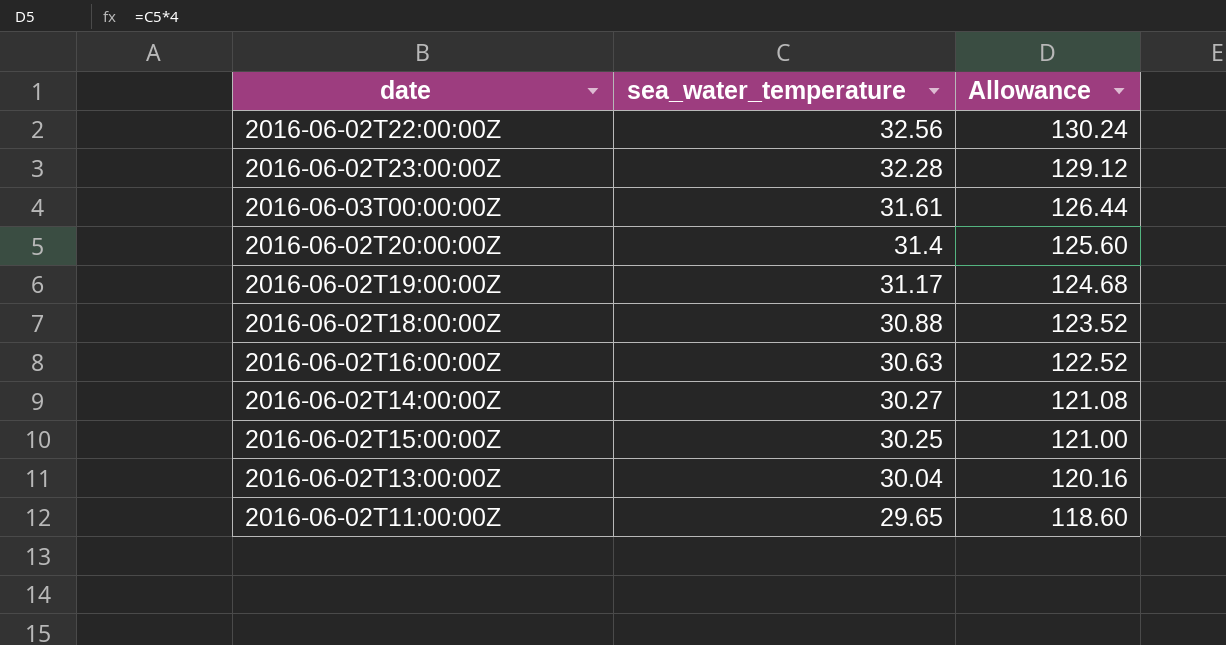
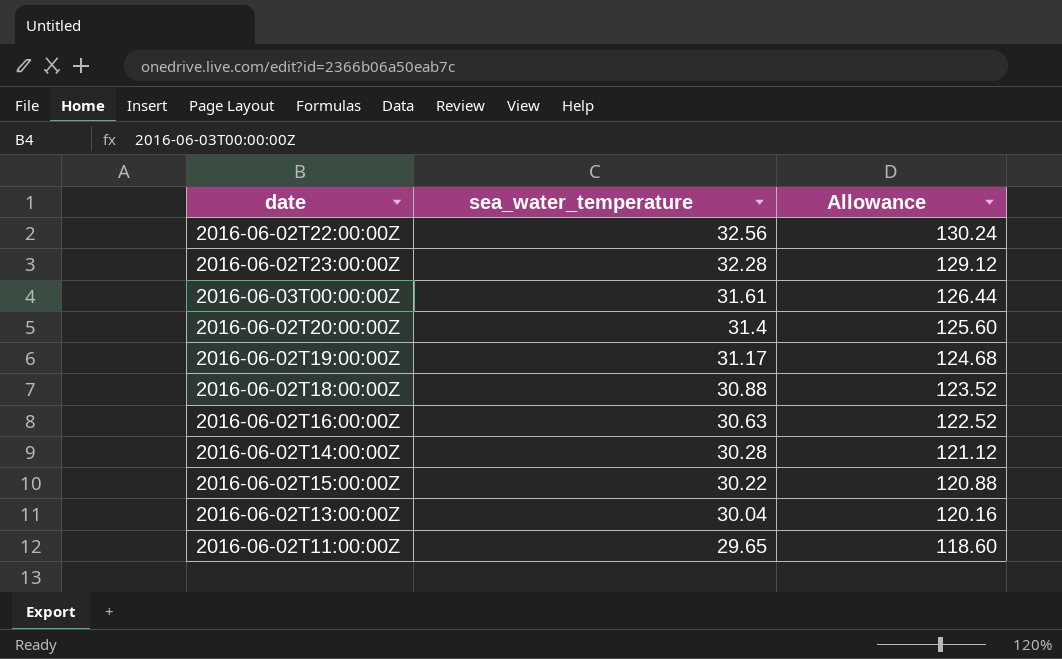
2016-06-02T14:00:00Z | sea_water_temperature: 30.27 -> 30.28
2016-06-02T14:00:00Z | Allowance: 121.08 -> 121.12
2016-06-02T15:00:00Z | sea_water_temperature: 30.25 -> 30.22
2016-06-02T15:00:00Z | Allowance: 121.00 -> 120.88

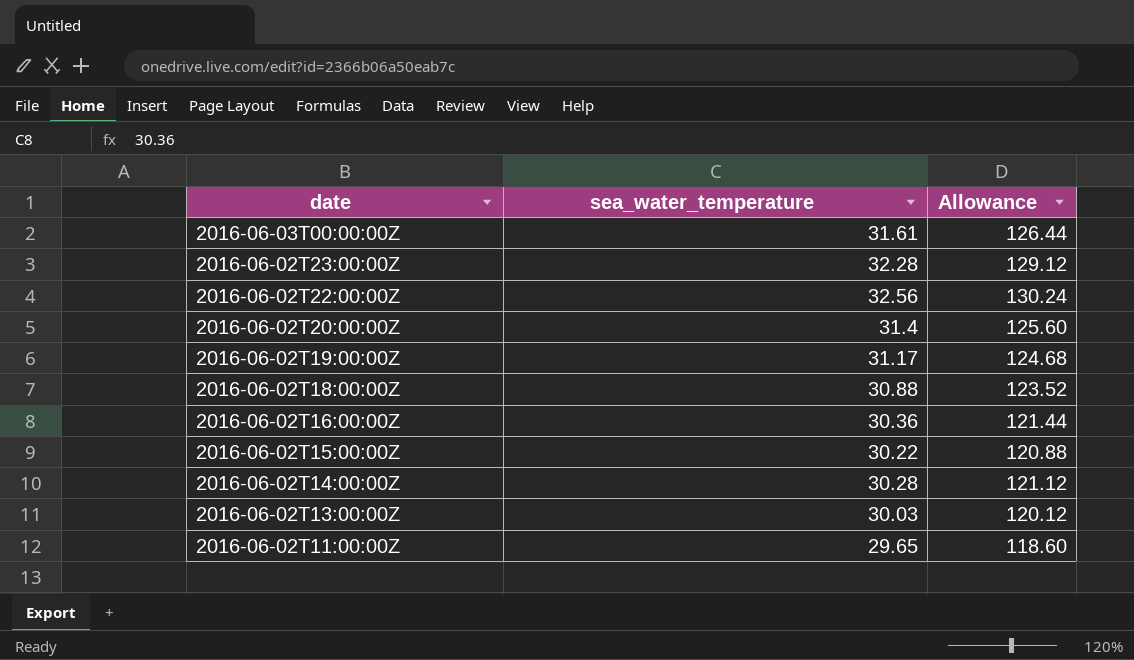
row order: sea_water_temperature descending -> date descending
2016-06-02T16:00:00Z | sea_water_temperature: 30.63 -> 30.36
2016-06-02T16:00:00Z | Allowance: 122.52 -> 121.44
2016-06-02T13:00:00Z | sea_water_temperature: 30.04 -> 30.03
2016-06-02T13:00:00Z | Allowance: 120.16 -> 120.12

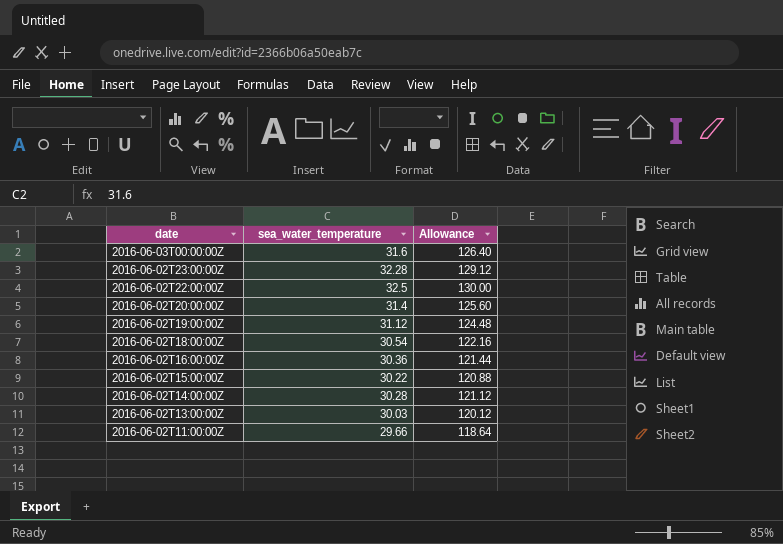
2016-06-03T00:00:00Z | sea_water_temperature: 31.61 -> 31.6
2016-06-03T00:00:00Z | Allowance: 126.44 -> 126.40
2016-06-02T22:00:00Z | sea_water_temperature: 32.56 -> 32.5
2016-06-02T22:00:00Z | Allowance: 130.24 -> 130.00
2016-06-02T19:00:00Z | sea_water_temperature: 31.17 -> 31.12
2016-06-02T19:00:00Z | Allowance: 124.68 -> 124.48
2016-06-02T18:00:00Z | sea_water_temperature: 30.88 -> 30.54
2016-06-02T18:00:00Z | Allowance: 123.52 -> 122.16
2016-06-02T11:00:00Z | sea_water_temperature: 29.65 -> 29.66
2016-06-02T11:00:00Z | Allowance: 118.60 -> 118.64

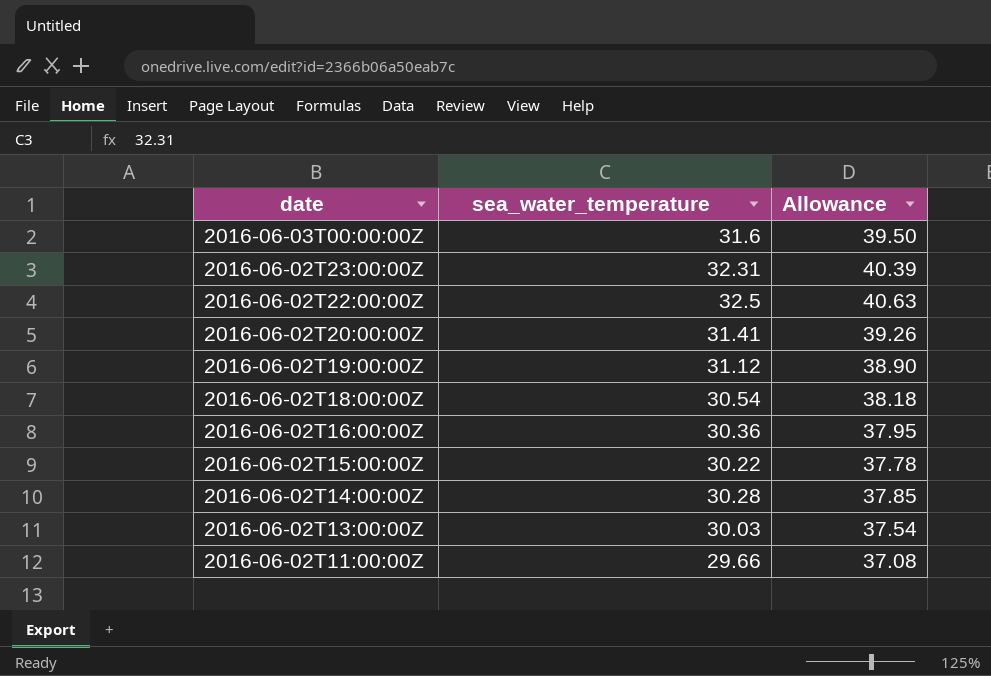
column Allowance | formula: [sea_water_temperature] * 4 -> [sea_water_temperature] * 1.25
2016-06-02T23:00:00Z | sea_water_temperature: 32.28 -> 32.31
2016-06-02T20:00:00Z | sea_water_temperature: 31.4 -> 31.41

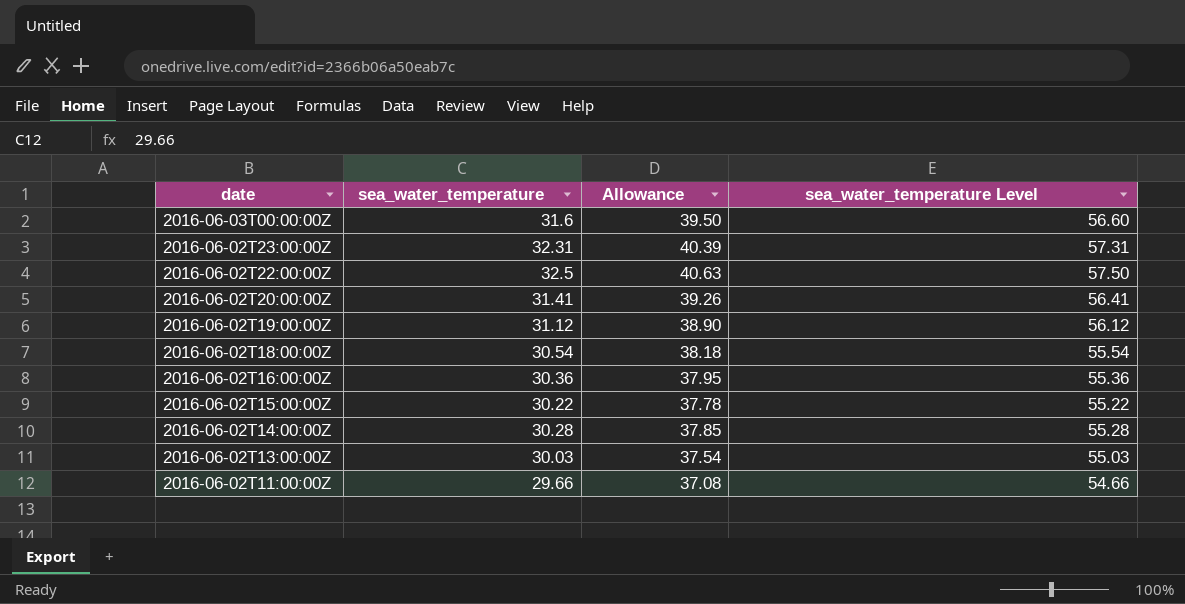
column sea_water_temperature Level | formula: none -> [sea_water_temperature] + 25

